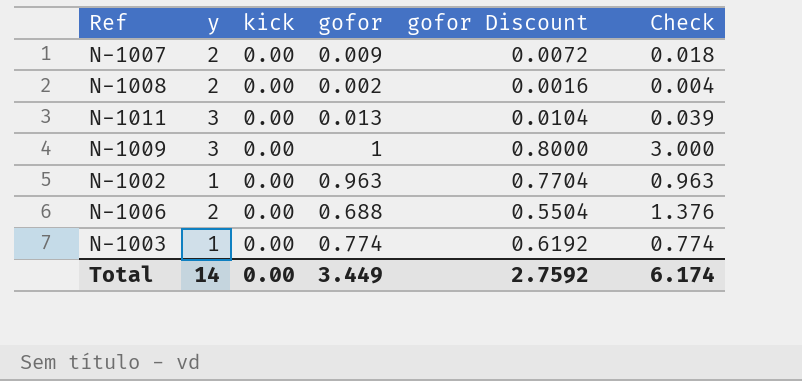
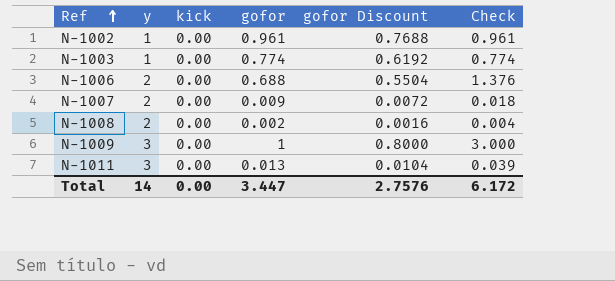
row order: none -> Ref ascending
N-1002 | gofor: 0.963 -> 0.961
N-1002 | gofor Discount: 0.7704 -> 0.7688
N-1002 | Check: 0.963 -> 0.961
Total | gofor: 3.449 -> 3.447
Total | gofor Discount: 2.7592 -> 2.7576
Total | Check: 6.174 -> 6.172

